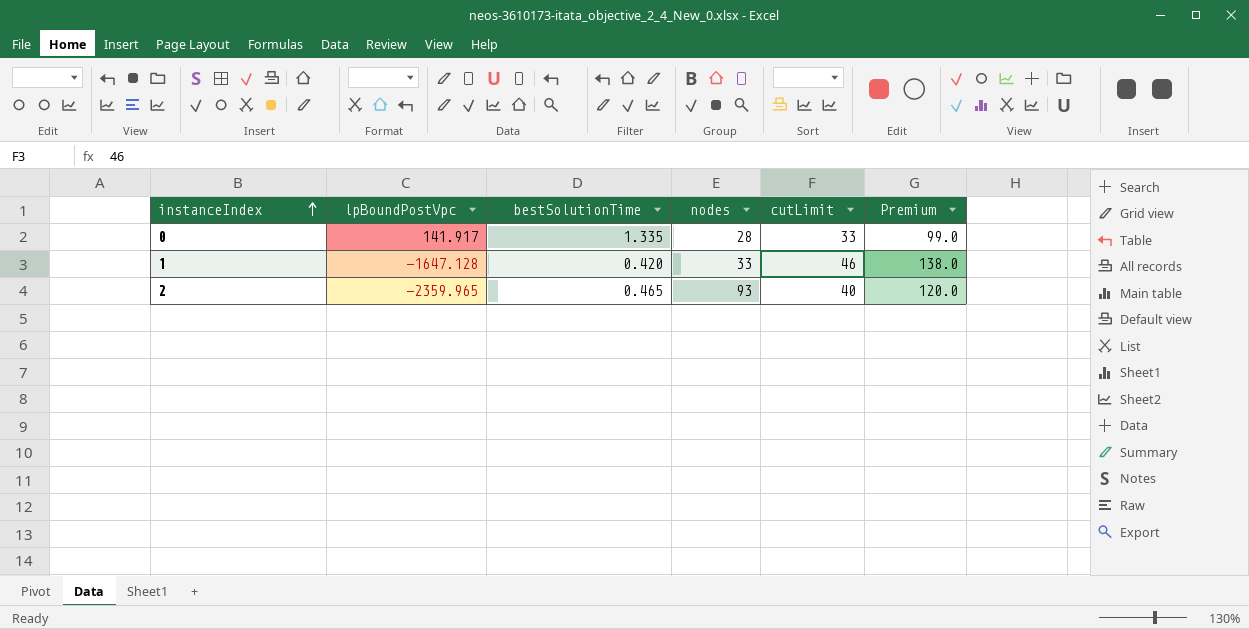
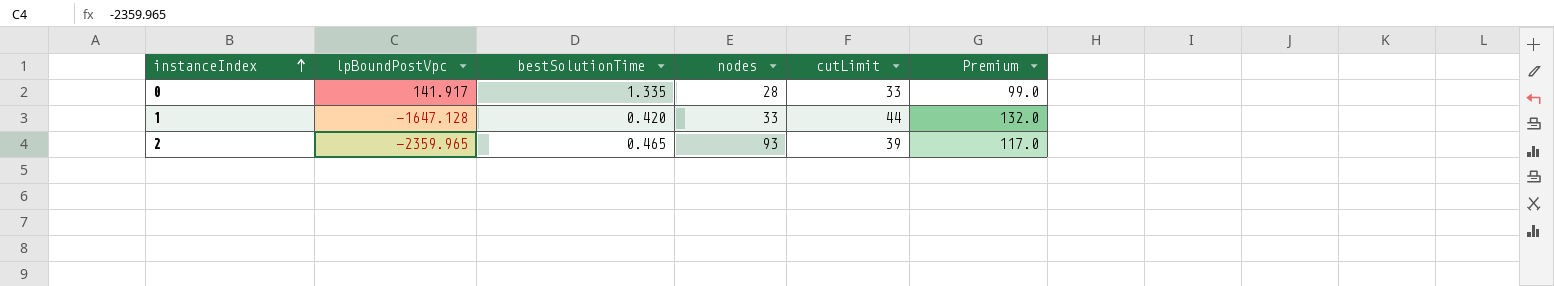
1 | cutLimit: 46 -> 44
1 | Premium: 138.0 -> 132.0
2 | cutLimit: 40 -> 39
2 | Premium: 120.0 -> 117.0

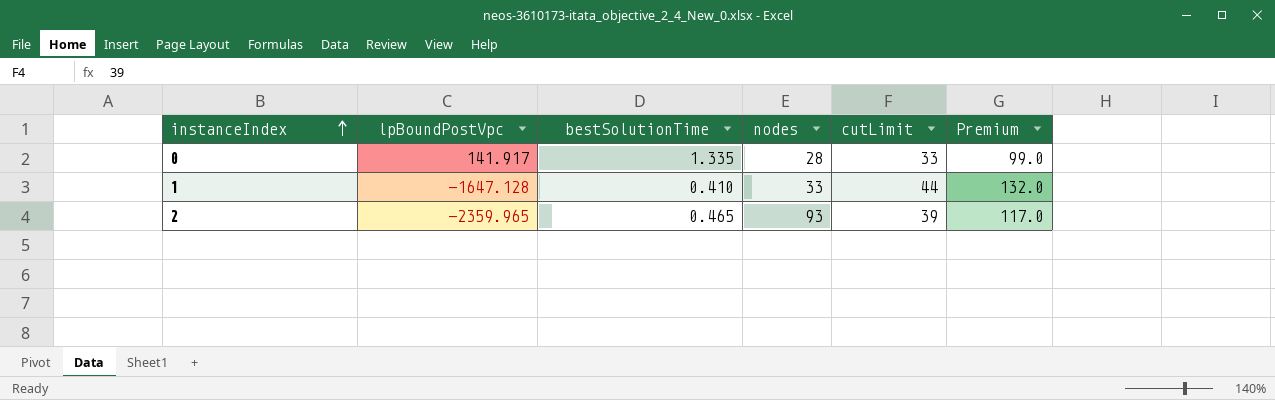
1 | bestSolutionTime: 0.420 -> 0.410

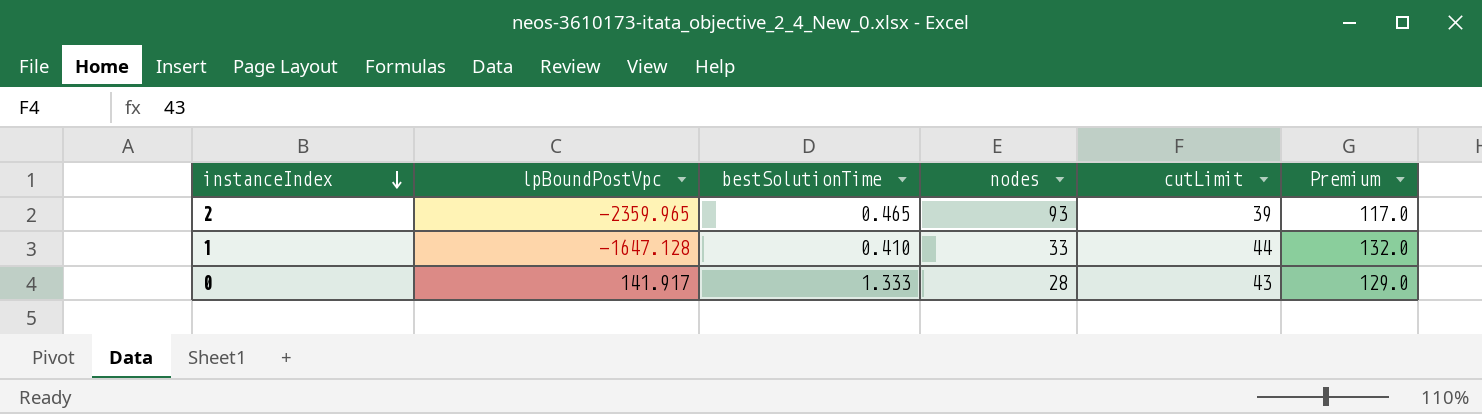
row order: instanceIndex ascending -> instanceIndex descending
0 | bestSolutionTime: 1.335 -> 1.333
0 | cutLimit: 33 -> 43
0 | Premium: 99.0 -> 129.0

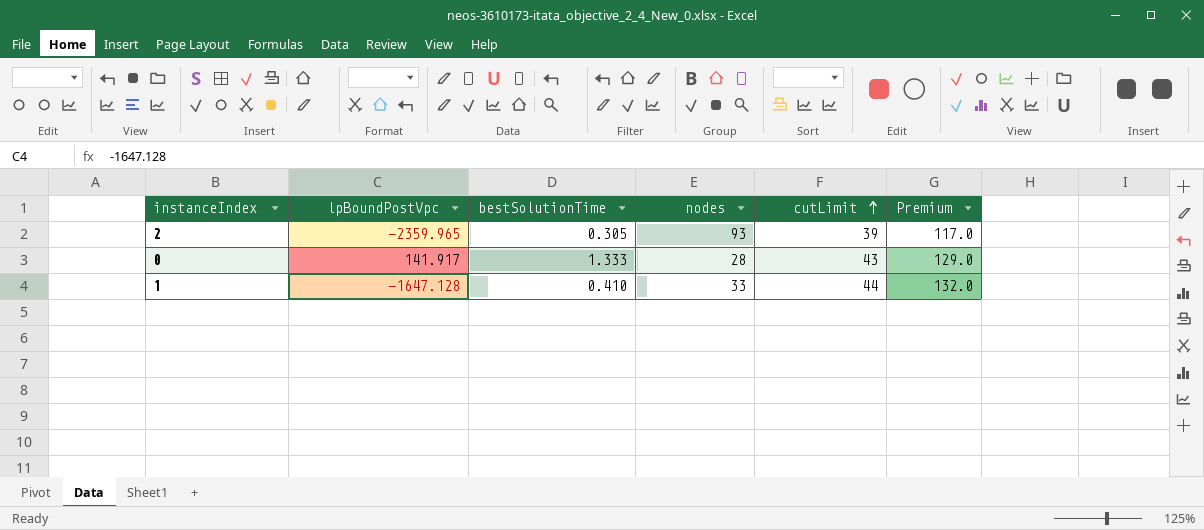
row order: instanceIndex descending -> cutLimit ascending
2 | bestSolutionTime: 0.465 -> 0.305

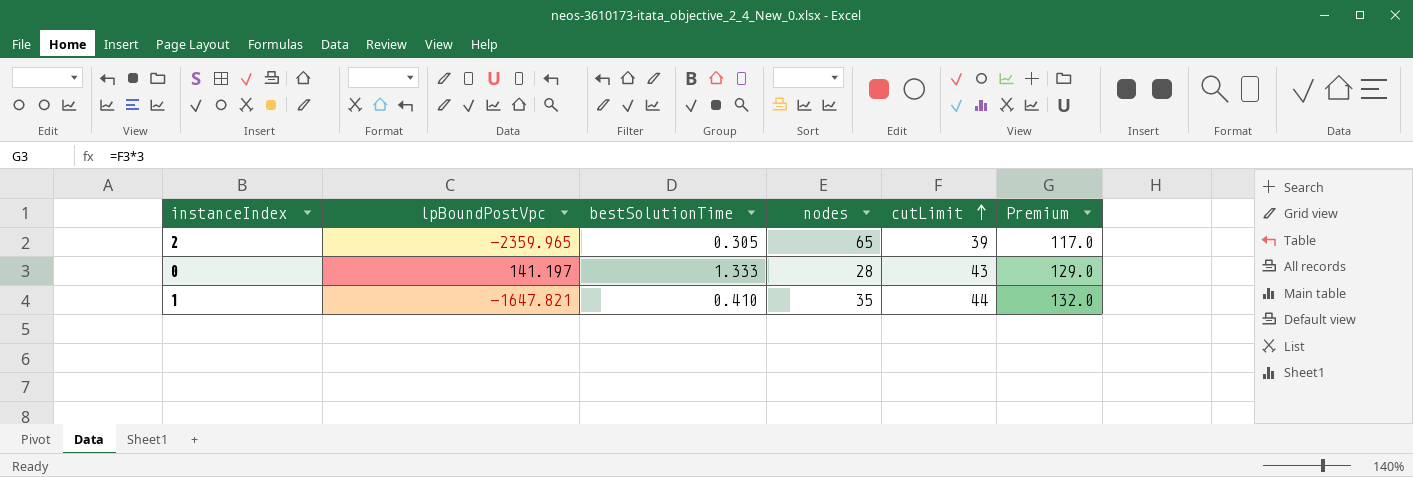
2 | nodes: 93 -> 65
0 | lpBoundPostVpc: 141.917 -> 141.197
1 | lpBoundPostVpc: -1647.128 -> -1647.821
1 | nodes: 33 -> 35

